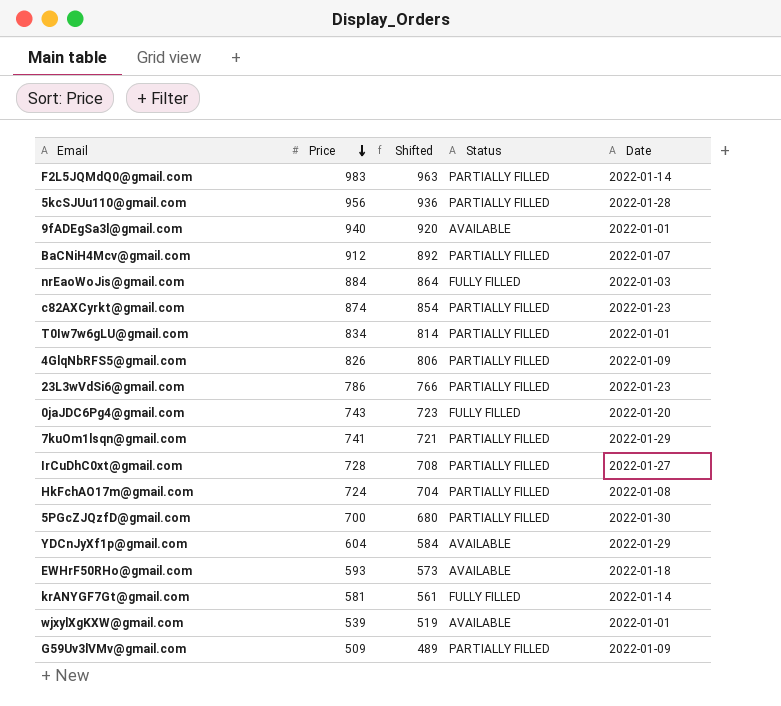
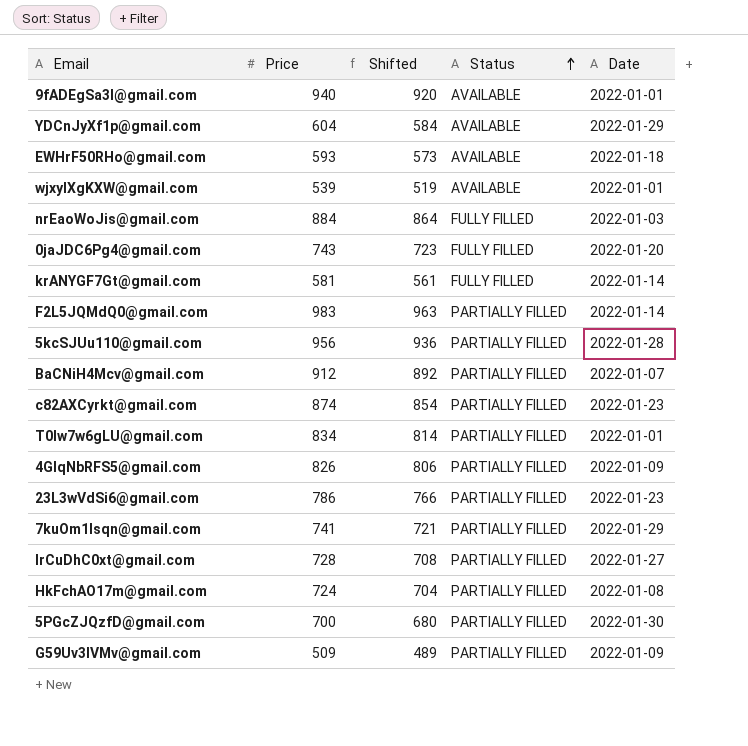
row order: Price descending -> Status ascending

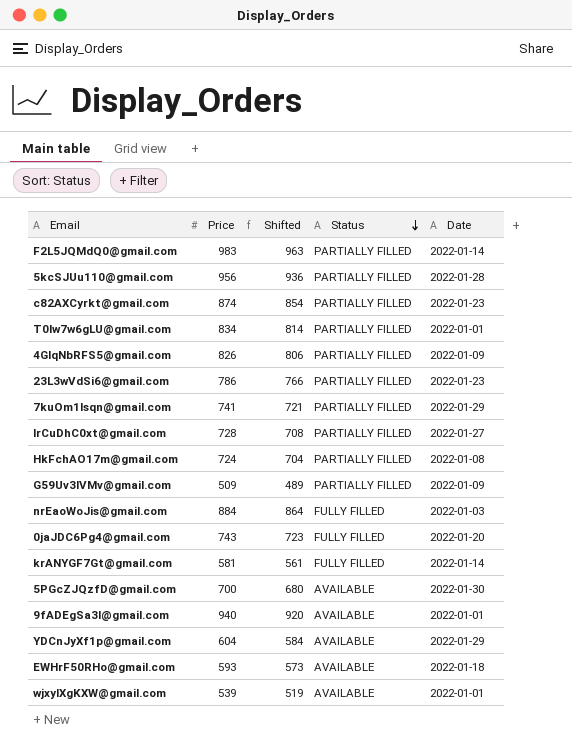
row order: Status ascending -> Status descending
row BaCNiH4Mcv@gmail.com: 912 | 892 | PARTIALLY FILLED | 2022-01-07 -> none
5PGcZJQzfD@gmail.com | Status: PARTIALLY FILLED -> AVAILABLE

